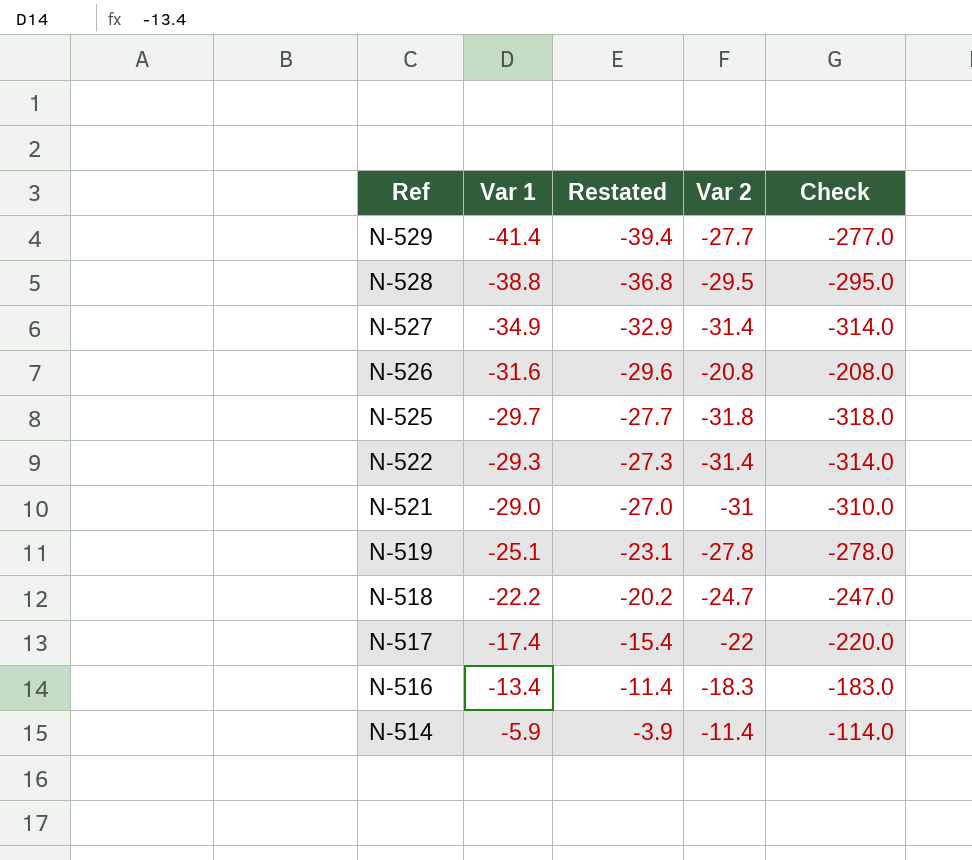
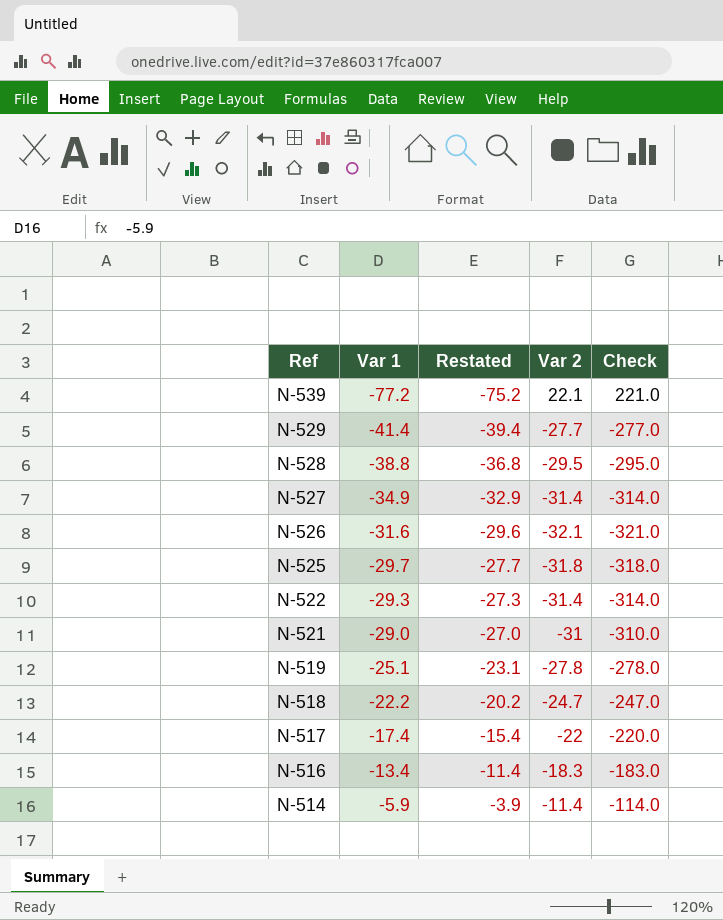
row N-539: none -> -77.2 | -75.2 | 22.1 | 221.0
N-526 | Var 2: -20.8 -> -32.1
N-526 | Check: -208.0 -> -321.0

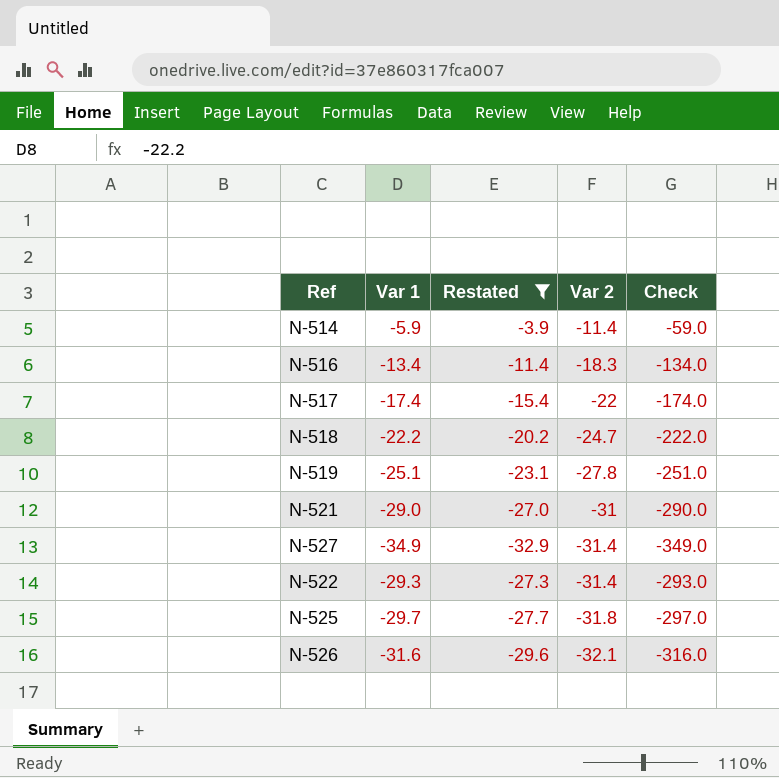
filter: none -> Restated >= -32.9
row order: Ref descending -> Var 2 descending
column Check | formula: [Var 2] * 10 -> [Var 1] * 10

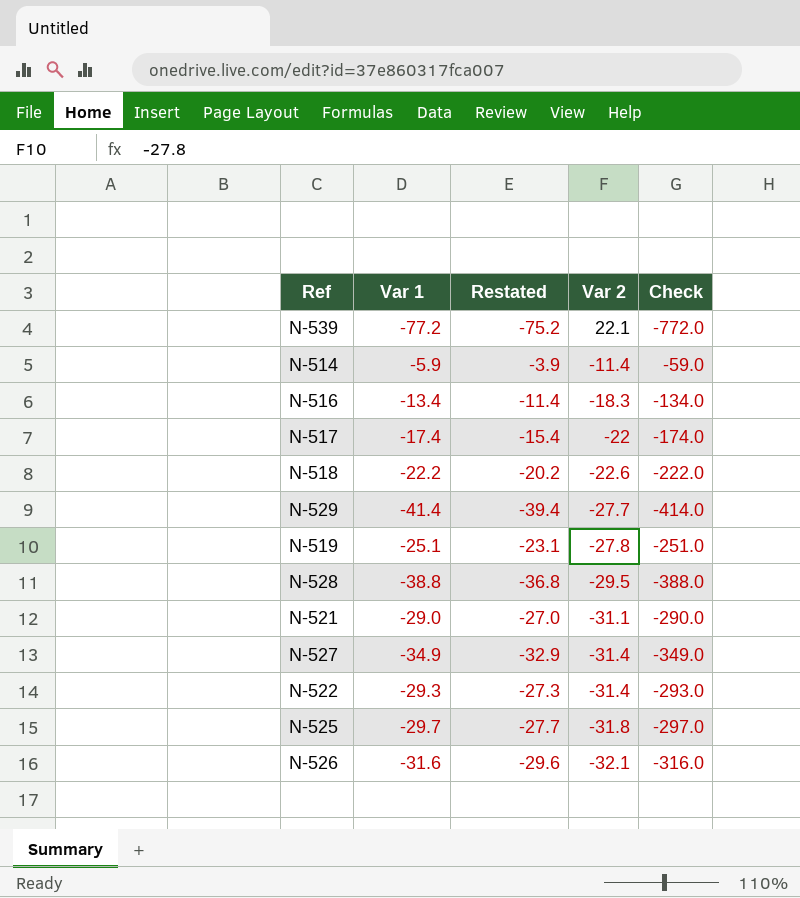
filter: Restated >= -32.9 -> none
N-518 | Var 2: -24.7 -> -22.6
N-521 | Var 2: -31 -> -31.1

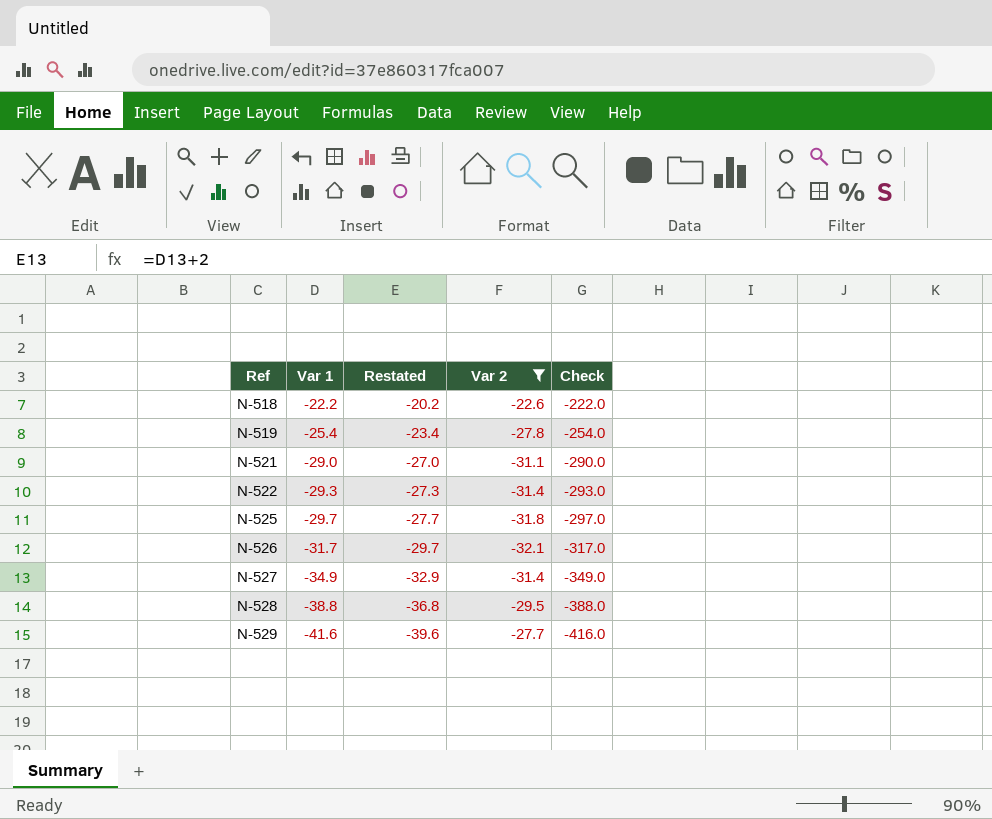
filter: none -> Var 2 <= -22.6
row order: Var 2 descending -> Ref ascending
N-519 | Var 1: -25.1 -> -25.4
N-519 | Restated: -23.1 -> -23.4
N-519 | Check: -251.0 -> -254.0
N-526 | Var 1: -31.6 -> -31.7
N-526 | Restated: -29.6 -> -29.7
N-526 | Check: -316.0 -> -317.0
N-529 | Var 1: -41.4 -> -41.6
N-529 | Restated: -39.4 -> -39.6
N-529 | Check: -414.0 -> -416.0

